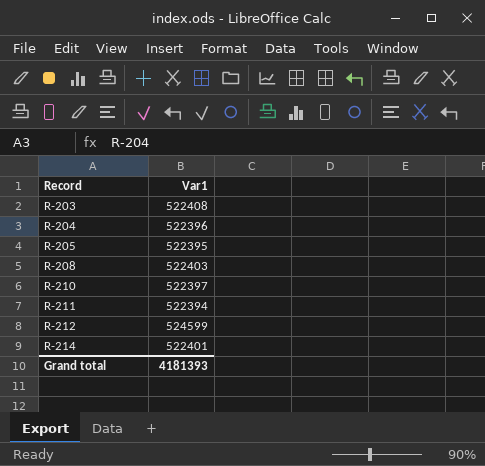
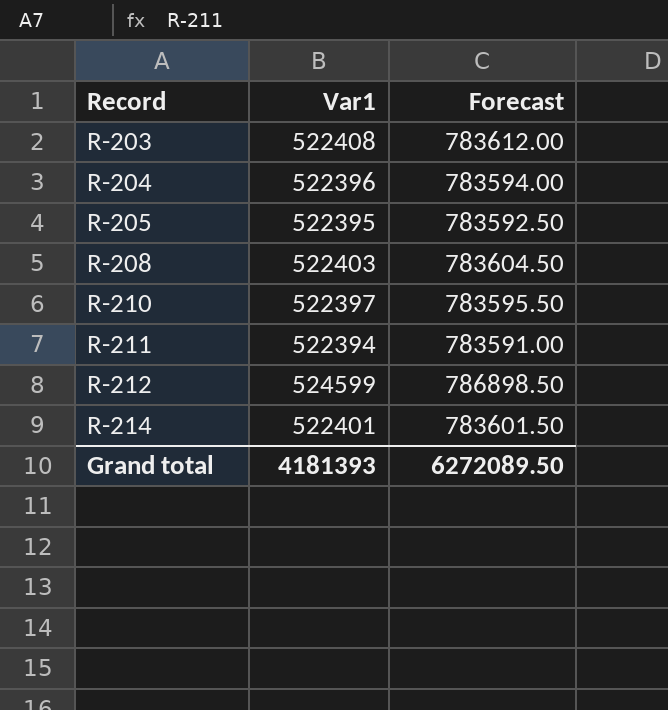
column Forecast | formula: none -> [Var1] * 1.5

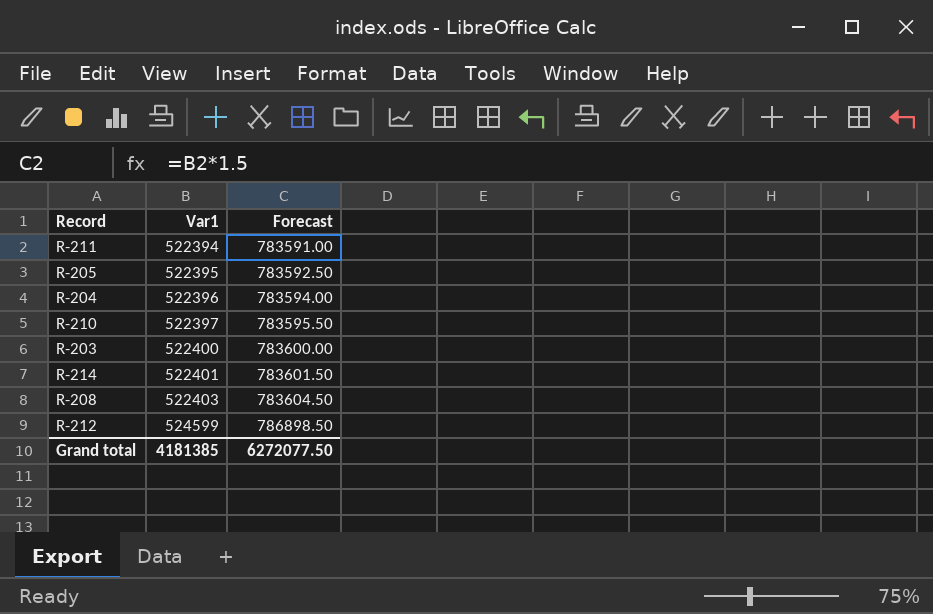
row order: Record ascending -> Var1 ascending
R-203 | Var1: 522408 -> 522400
R-203 | Forecast: 783612.00 -> 783600.00
Grand total | Var1: 4181393 -> 4181385
Grand total | Forecast: 6272089.50 -> 6272077.50

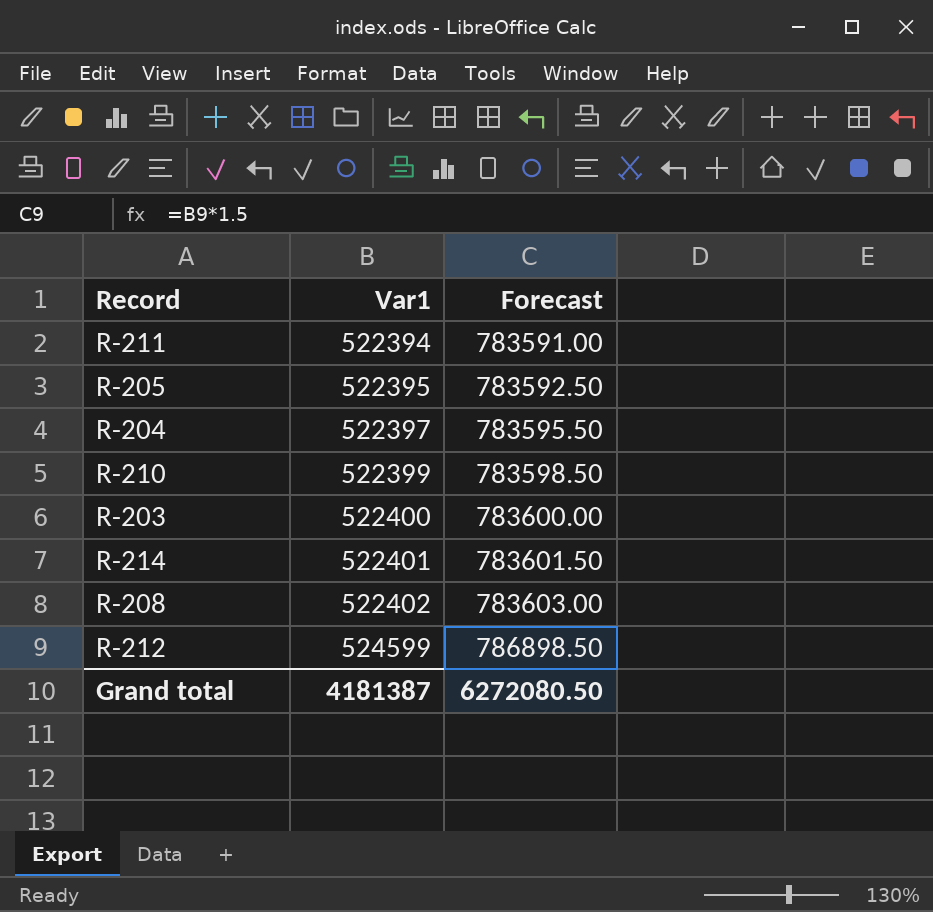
R-204 | Var1: 522396 -> 522397
R-204 | Forecast: 783594.00 -> 783595.50
R-210 | Var1: 522397 -> 522399
R-210 | Forecast: 783595.50 -> 783598.50
R-208 | Var1: 522403 -> 522402
R-208 | Forecast: 783604.50 -> 783603.00
Grand total | Var1: 4181385 -> 4181387
Grand total | Forecast: 6272077.50 -> 6272080.50

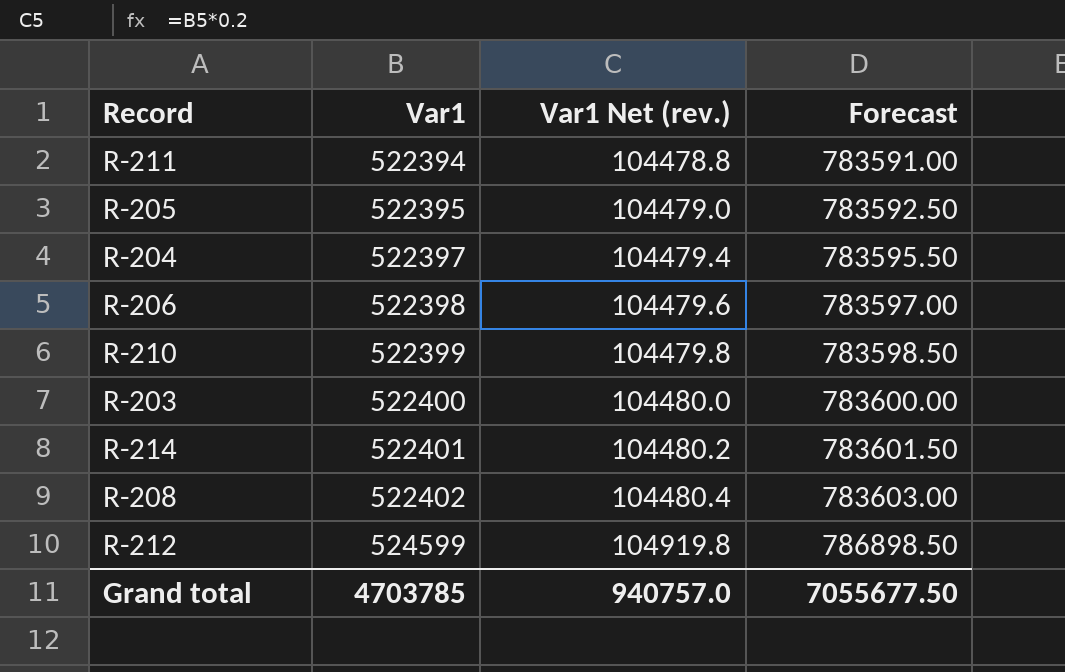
column Var1 Net (rev.) | formula: none -> [Var1] * 0.2
row R-206: none -> 522398 | 104479.6 | 783597.00
Grand total | Var1: 4181387 -> 4703785
Grand total | Forecast: 6272080.50 -> 7055677.50

